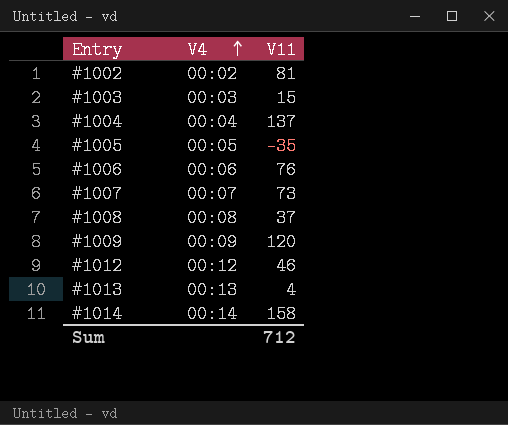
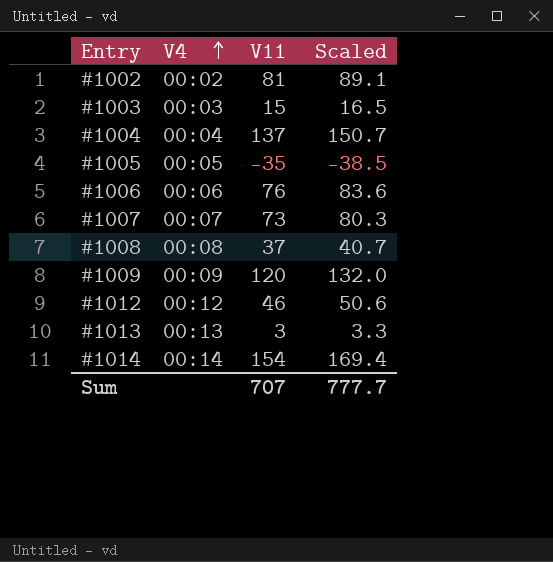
column Scaled | formula: none -> [V11] * 1.1
#1013 | V11: 4 -> 3
#1014 | V11: 158 -> 154
Sum | V11: 712 -> 707

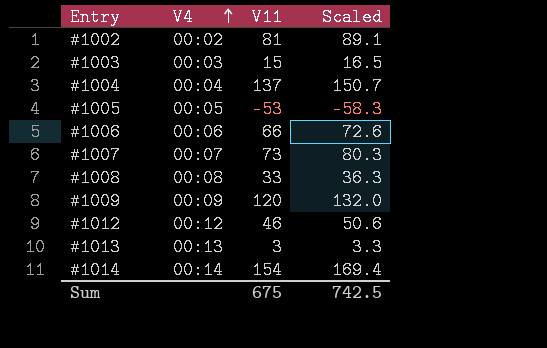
#1005 | V11: -35 -> -53
#1005 | Scaled: -38.5 -> -58.3
#1006 | V11: 76 -> 66
#1006 | Scaled: 83.6 -> 72.6
#1008 | V11: 37 -> 33
#1008 | Scaled: 40.7 -> 36.3
Sum | V11: 707 -> 675
Sum | Scaled: 777.7 -> 742.5

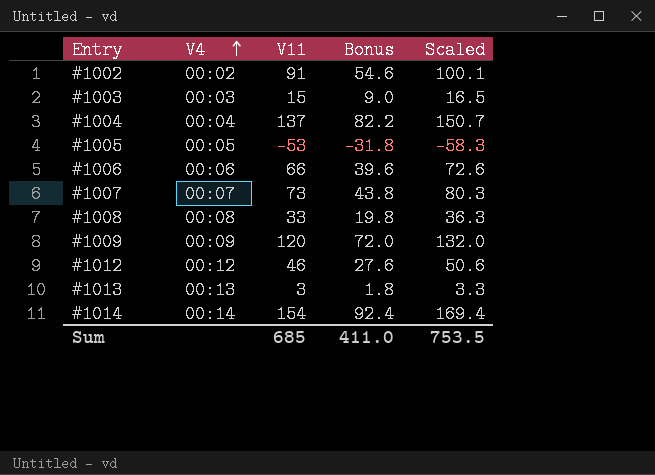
column Bonus | formula: none -> [V11] * 0.6
#1002 | V11: 81 -> 91
#1002 | Scaled: 89.1 -> 100.1
Sum | V11: 675 -> 685
Sum | Scaled: 742.5 -> 753.5

